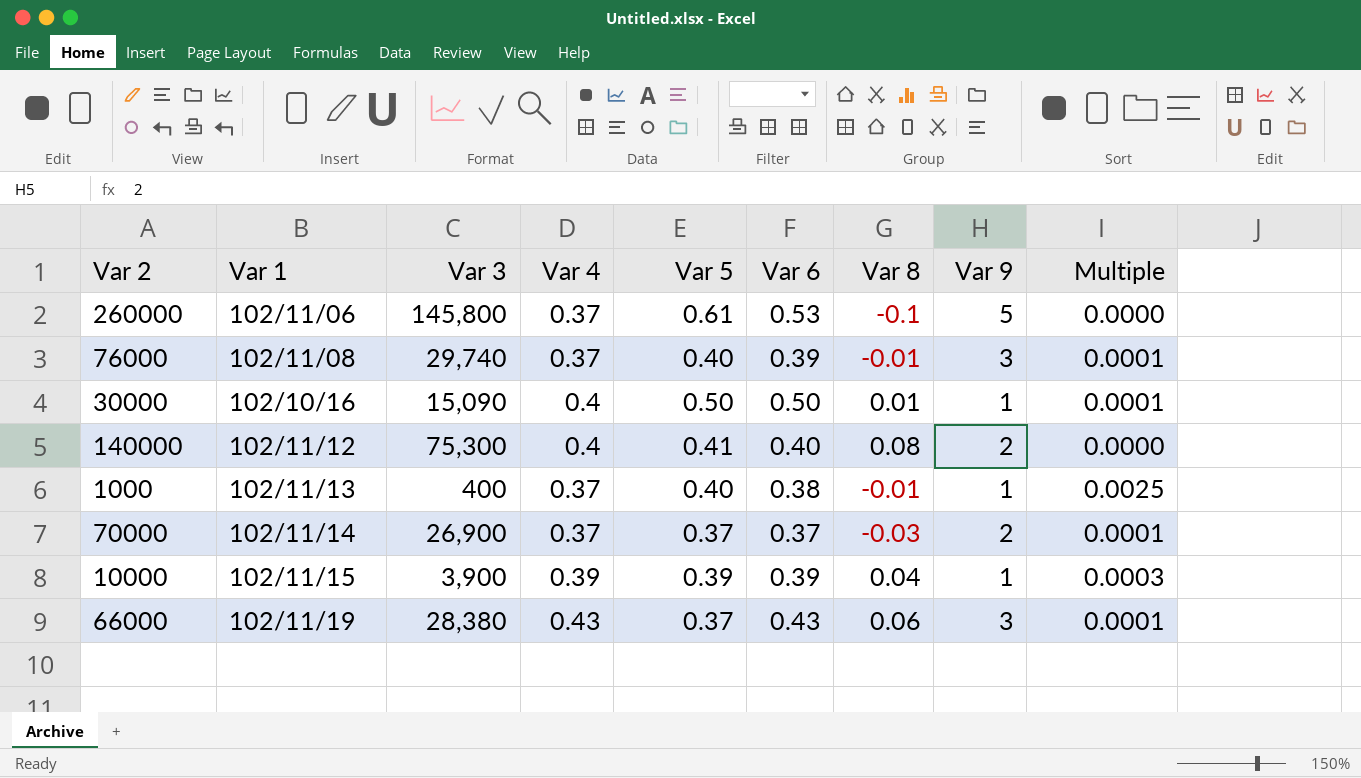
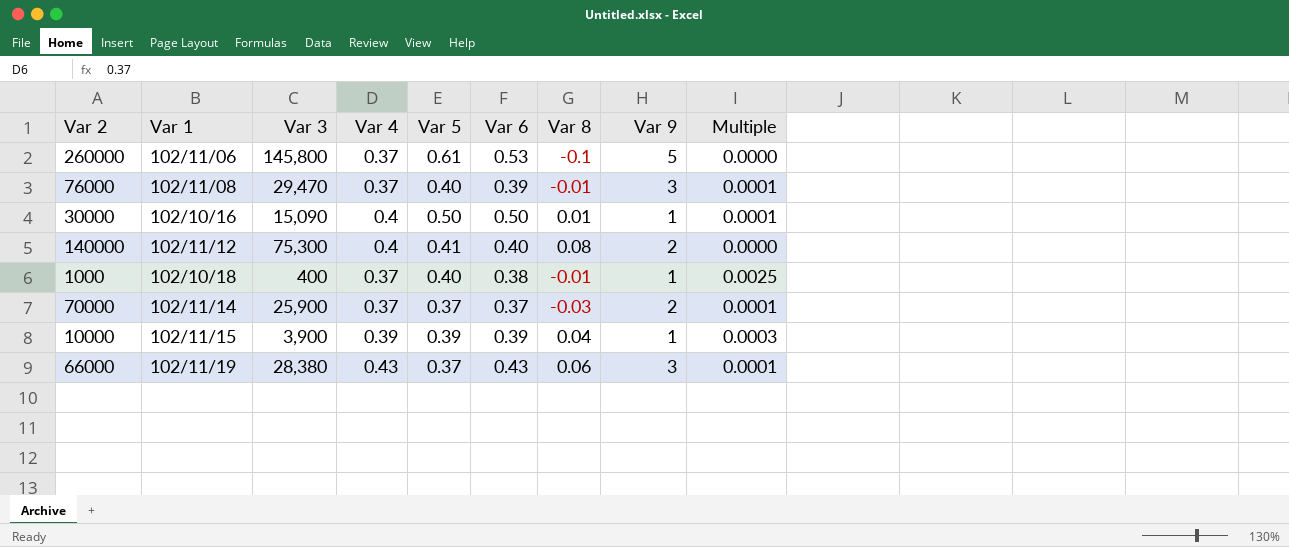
76000 | Var 3: 29,740 -> 29,470
1000 | Var 1: 102/11/13 -> 102/10/18
70000 | Var 3: 26,900 -> 25,900

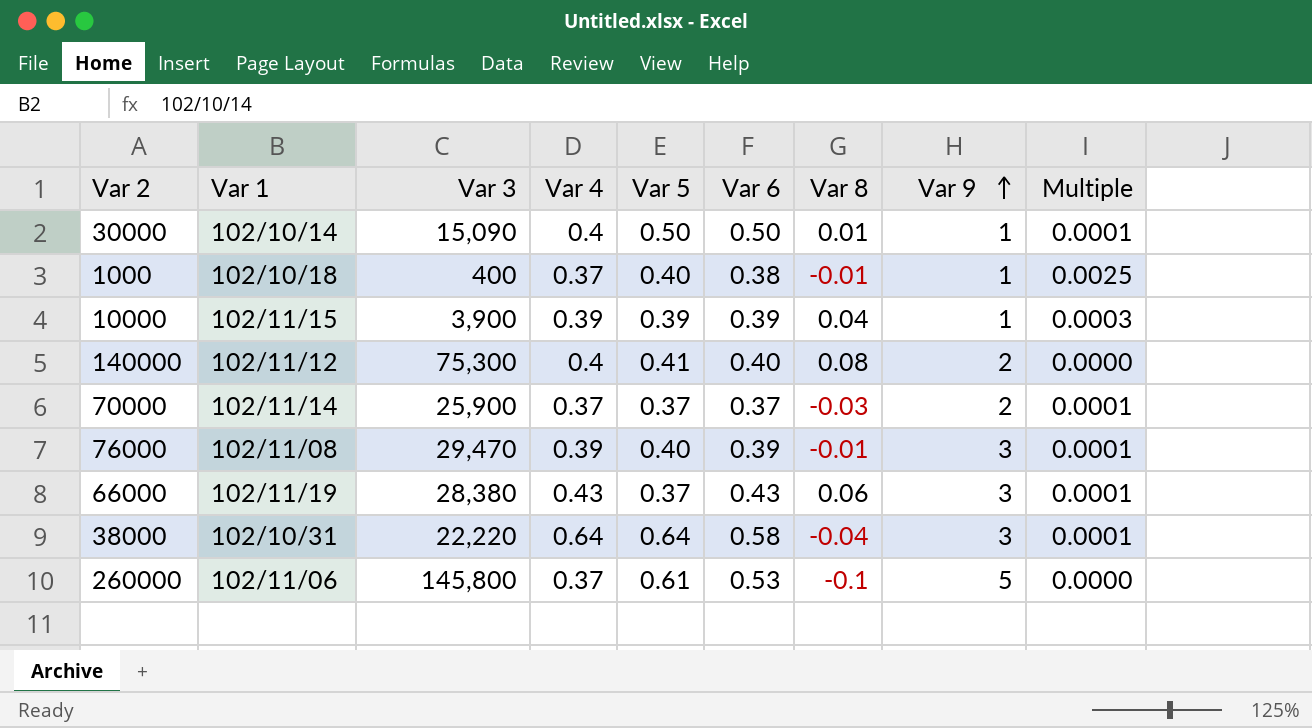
row order: none -> Var 9 ascending
30000 | Var 1: 102/10/16 -> 102/10/14
76000 | Var 4: 0.37 -> 0.39
row 38000: none -> 102/10/31 | 22,220 | 0.64 | 0.64 | 0.58 | -0.04 | 3 | 0.0001

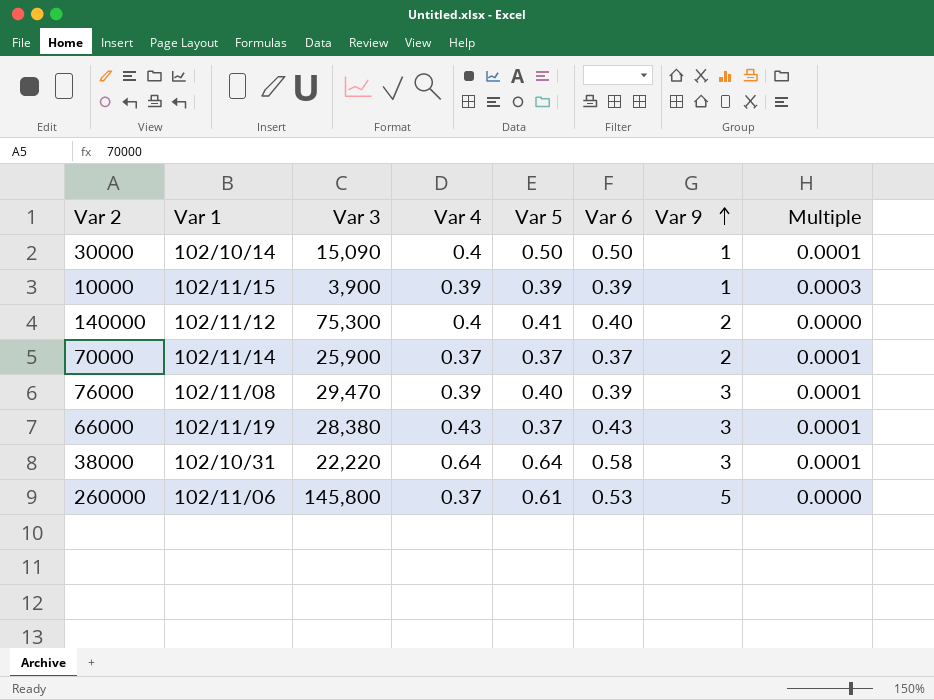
column Var 8 | position: 7 -> none
row 1000: 102/10/18 | 400 | 0.37 | 0.40 | 0.38 | -0.01 | 1 | 0.0025 -> none

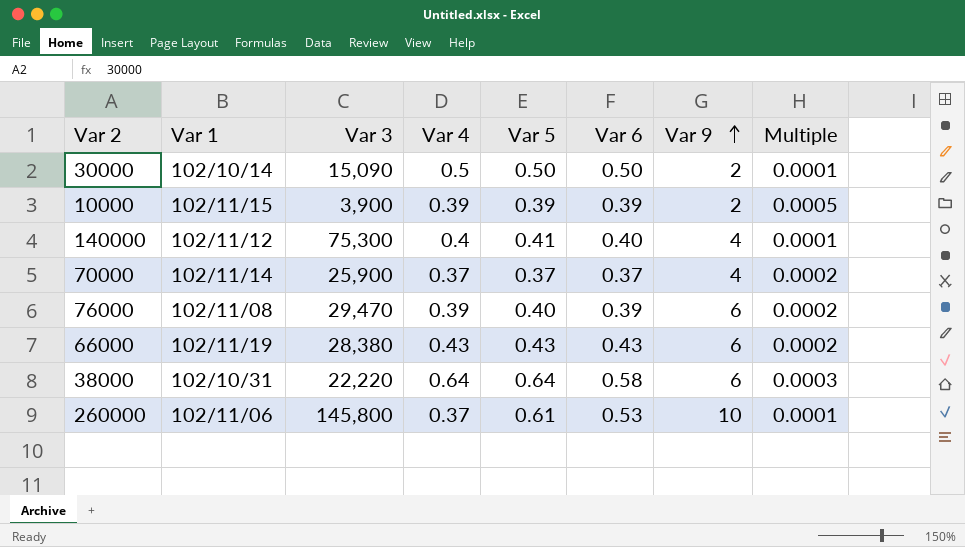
30000 | Var 4: 0.4 -> 0.5
30000 | Var 9: 1 -> 2
10000 | Var 9: 1 -> 2
10000 | Multiple: 0.0003 -> 0.0005
140000 | Var 9: 2 -> 4
140000 | Multiple: 0.0000 -> 0.0001
70000 | Var 9: 2 -> 4
70000 | Multiple: 0.0001 -> 0.0002
76000 | Var 9: 3 -> 6
76000 | Multiple: 0.0001 -> 0.0002
66000 | Var 5: 0.37 -> 0.43
66000 | Var 9: 3 -> 6
66000 | Multiple: 0.0001 -> 0.0002
38000 | Var 9: 3 -> 6
38000 | Multiple: 0.0001 -> 0.0003
260000 | Var 9: 5 -> 10
260000 | Multiple: 0.0000 -> 0.0001

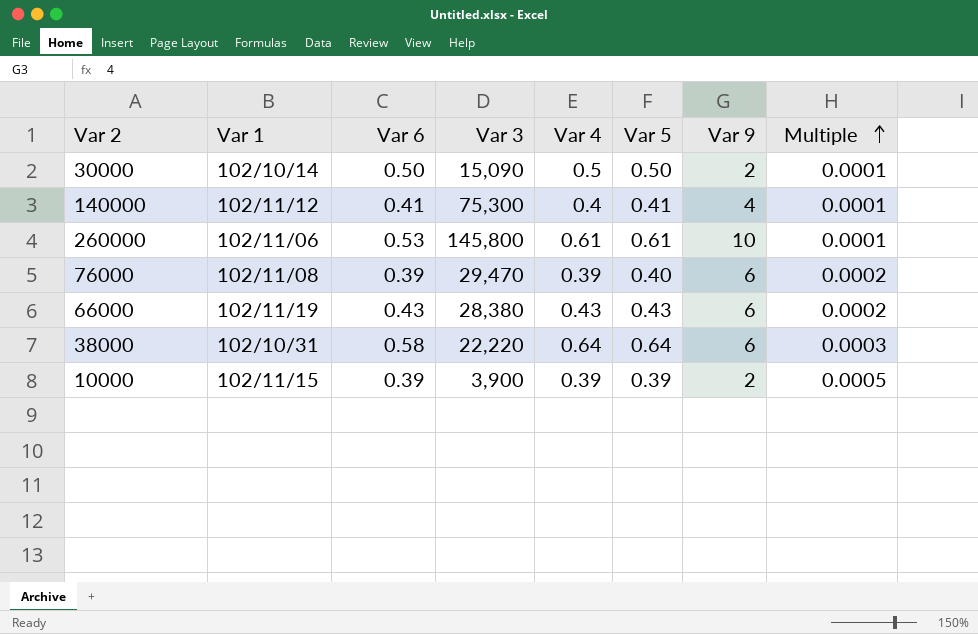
row order: Var 9 ascending -> Multiple ascending
column Var 6 | position: 6 -> 3
row 70000: 102/11/14 | 25,900 | 0.37 | 0.37 | 0.37 | 4 | 0.0002 -> none
140000 | Var 6: 0.40 -> 0.41
260000 | Var 4: 0.37 -> 0.61

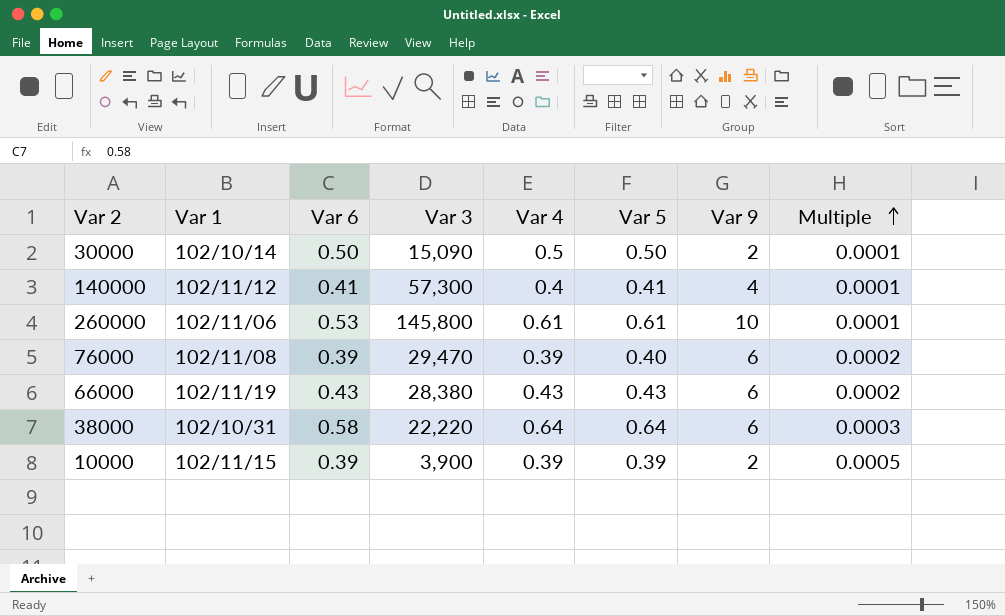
140000 | Var 3: 75,300 -> 57,300

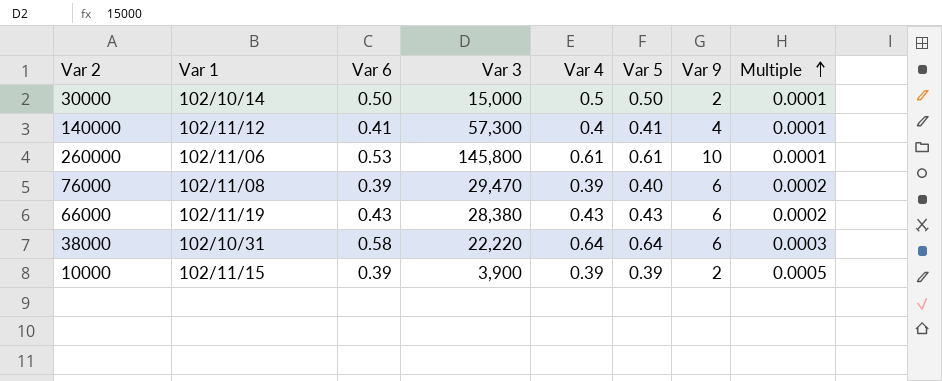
30000 | Var 3: 15,090 -> 15,000

